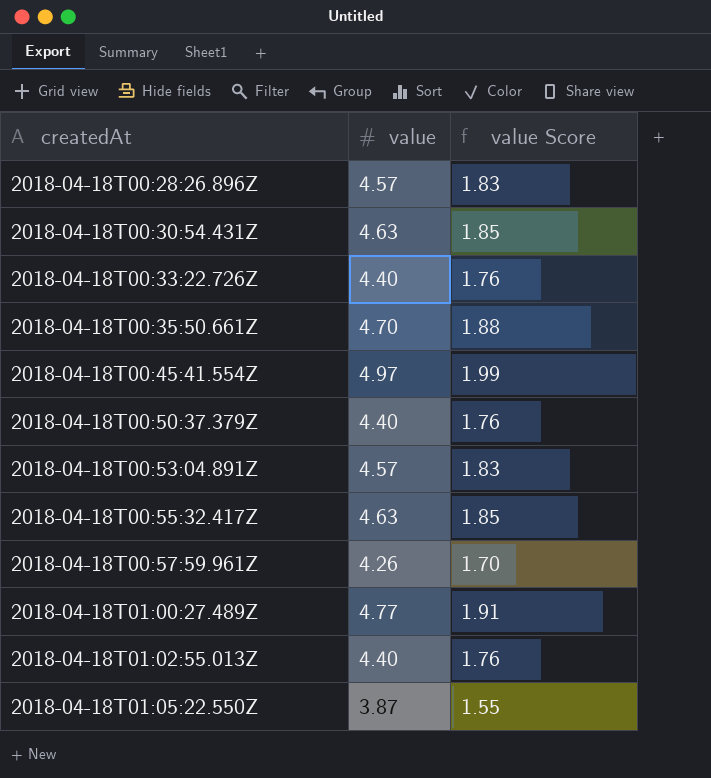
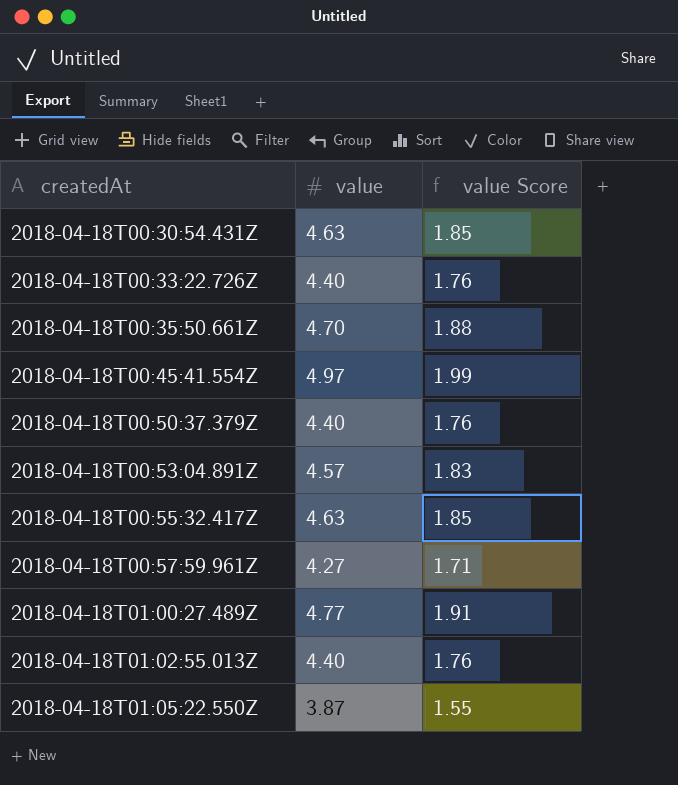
row 2018-04-18T00:28:26.896Z: 4.57 | 1.83 -> none
2018-04-18T00:57:59.961Z | value: 4.26 -> 4.27
2018-04-18T00:57:59.961Z | value Score: 1.70 -> 1.71

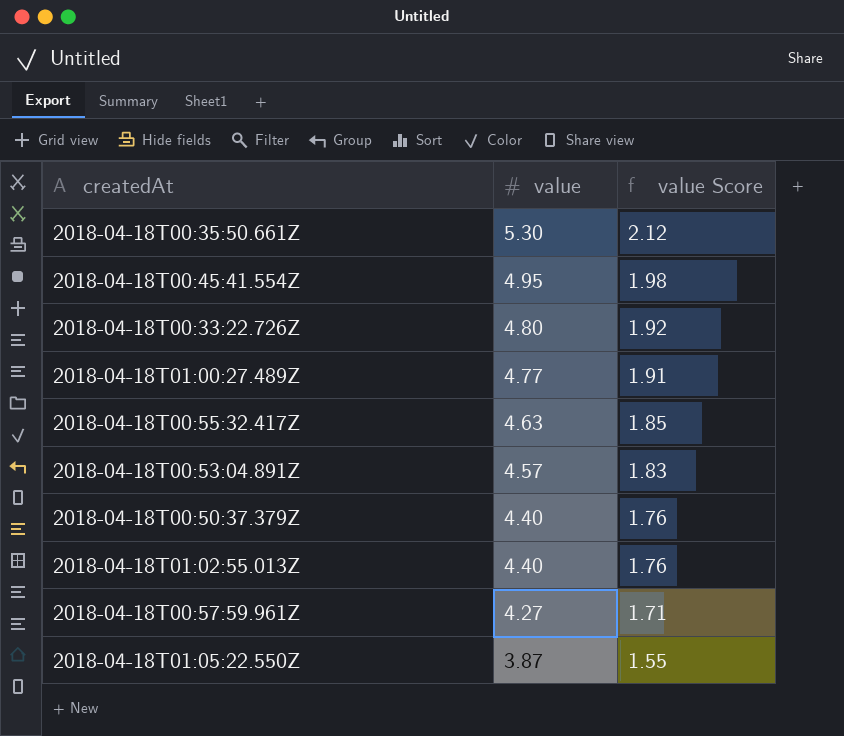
row order: createdAt ascending -> value descending
row 2018-04-18T00:30:54.431Z: 4.63 | 1.85 -> none
2018-04-18T00:35:50.661Z | value: 4.70 -> 5.30
2018-04-18T00:35:50.661Z | value Score: 1.88 -> 2.12
2018-04-18T00:45:41.554Z | value: 4.97 -> 4.95
2018-04-18T00:45:41.554Z | value Score: 1.99 -> 1.98
2018-04-18T00:33:22.726Z | value: 4.40 -> 4.80
2018-04-18T00:33:22.726Z | value Score: 1.76 -> 1.92

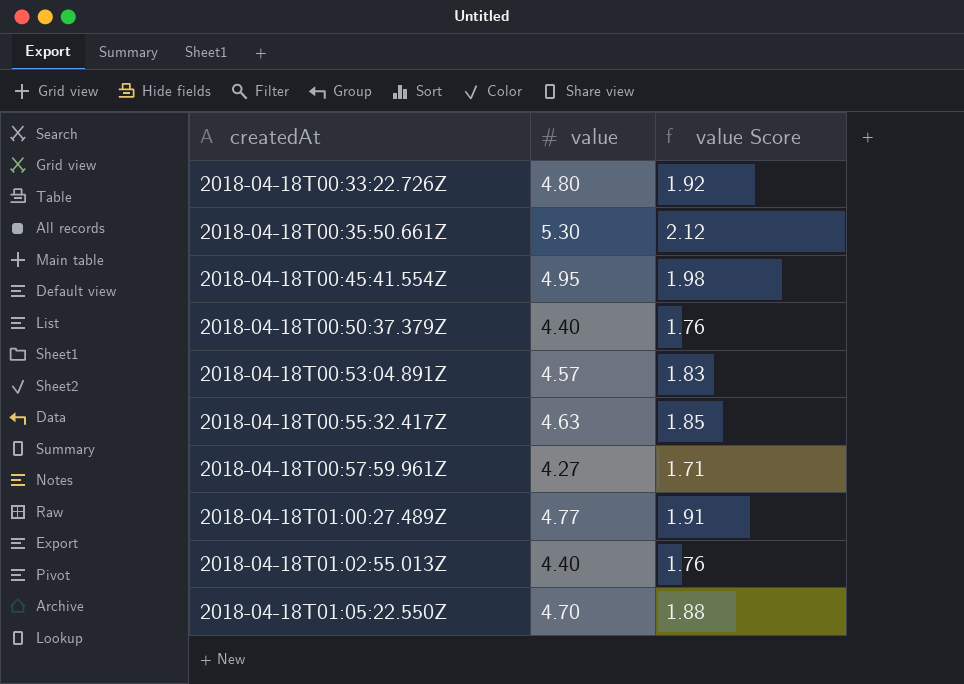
row order: value descending -> createdAt ascending
2018-04-18T01:05:22.550Z | value: 3.87 -> 4.70
2018-04-18T01:05:22.550Z | value Score: 1.55 -> 1.88

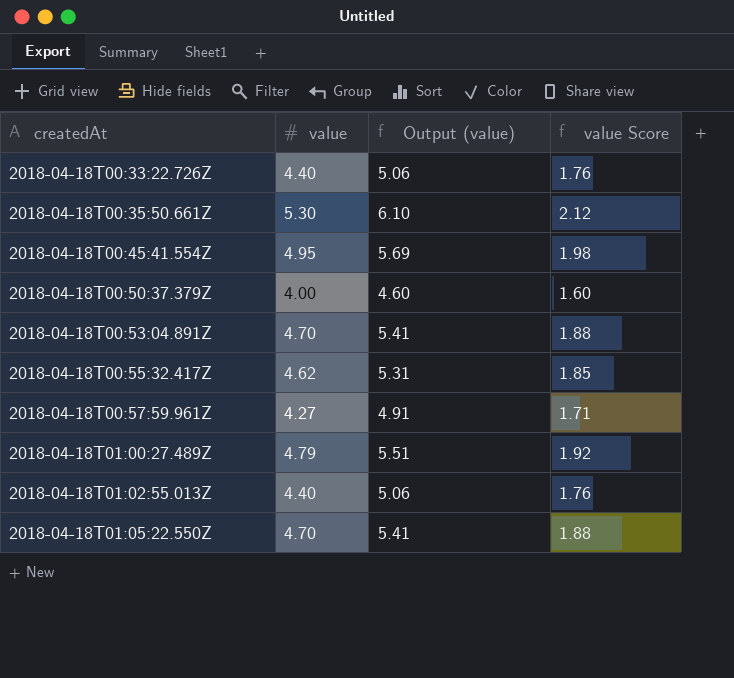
column Output (value) | formula: none -> [value] * 1.15
2018-04-18T00:33:22.726Z | value: 4.80 -> 4.40
2018-04-18T00:33:22.726Z | value Score: 1.92 -> 1.76
2018-04-18T00:50:37.379Z | value: 4.40 -> 4.00
2018-04-18T00:50:37.379Z | value Score: 1.76 -> 1.60
2018-04-18T00:53:04.891Z | value: 4.57 -> 4.70
2018-04-18T00:53:04.891Z | value Score: 1.83 -> 1.88
2018-04-18T00:55:32.417Z | value: 4.63 -> 4.62
2018-04-18T01:00:27.489Z | value: 4.77 -> 4.79
2018-04-18T01:00:27.489Z | value Score: 1.91 -> 1.92

